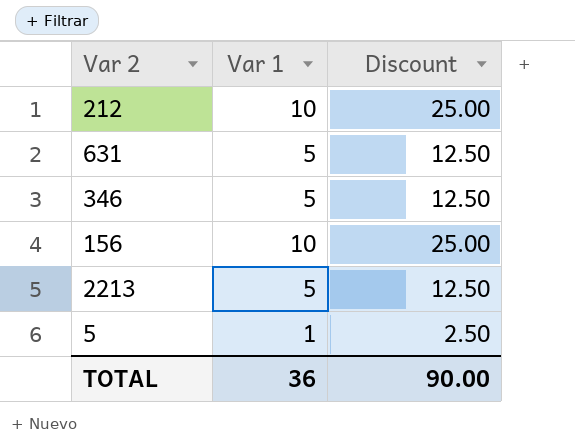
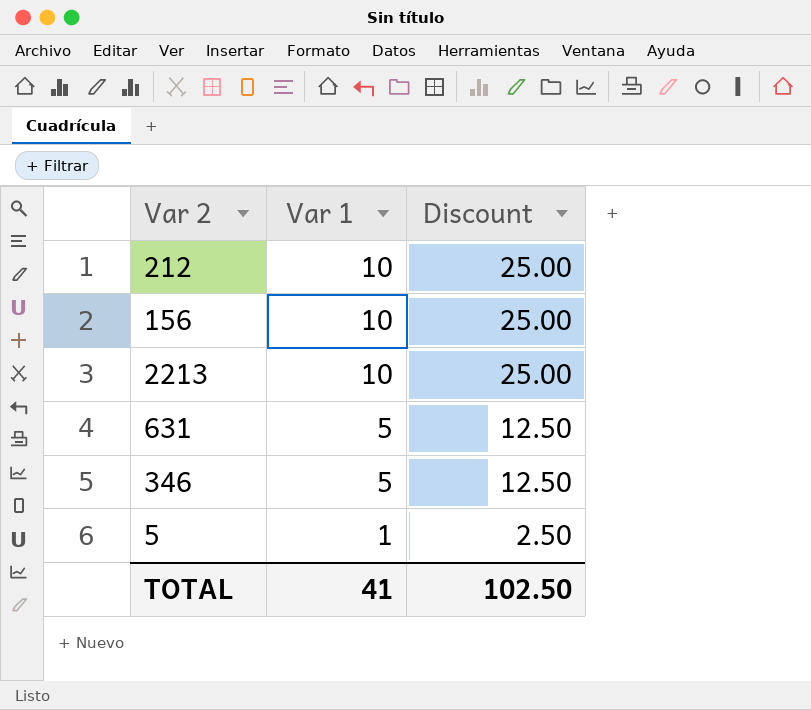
row order: none -> Var 1 descending
2213 | Var 1: 5 -> 10
2213 | Discount: 12.50 -> 25.00
TOTAL | Var 1: 36 -> 41
TOTAL | Discount: 90.00 -> 102.50

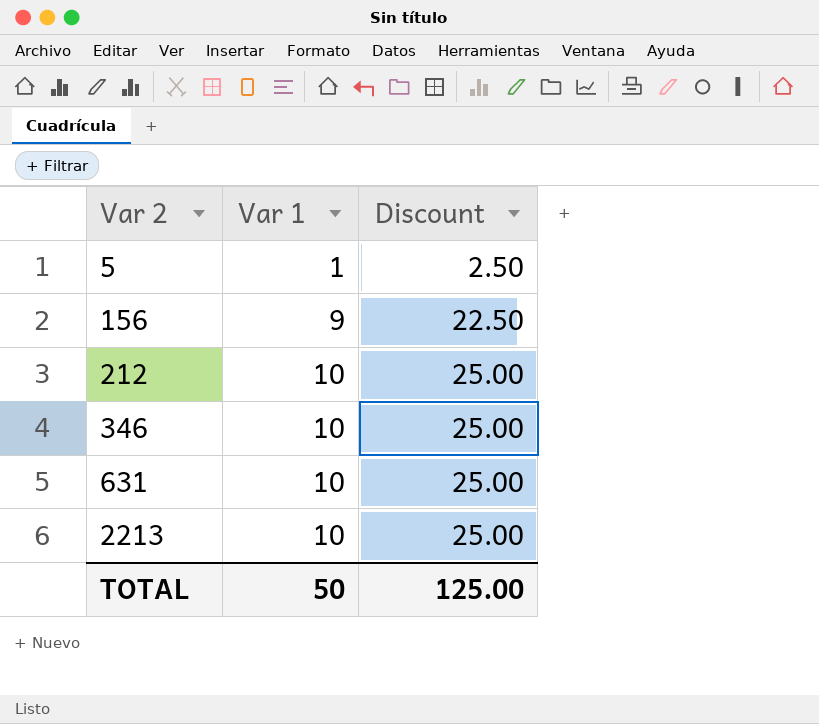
row order: Var 1 descending -> Var 2 ascending
156 | Var 1: 10 -> 9
156 | Discount: 25.00 -> 22.50
346 | Var 1: 5 -> 10
346 | Discount: 12.50 -> 25.00
631 | Var 1: 5 -> 10
631 | Discount: 12.50 -> 25.00
TOTAL | Var 1: 41 -> 50
TOTAL | Discount: 102.50 -> 125.00

